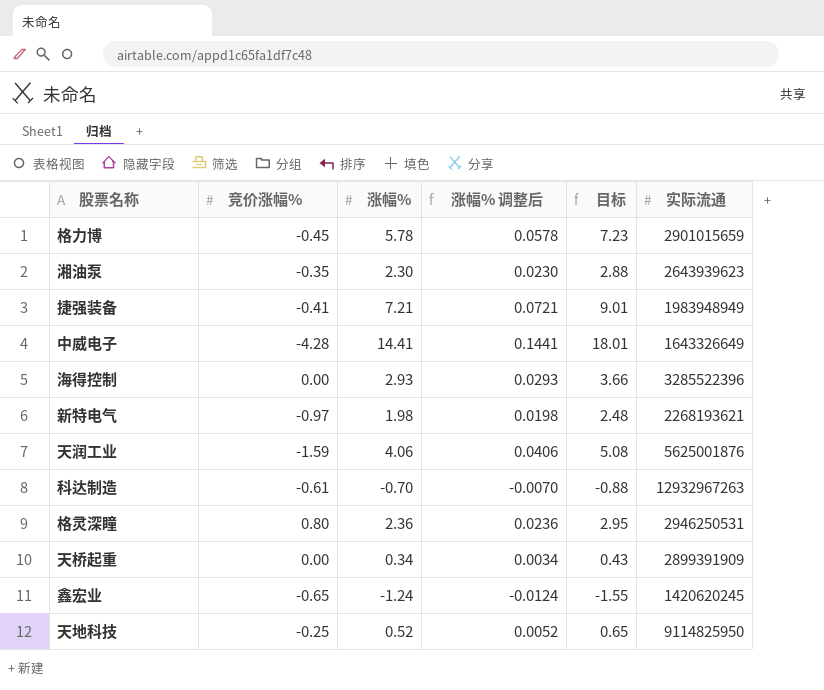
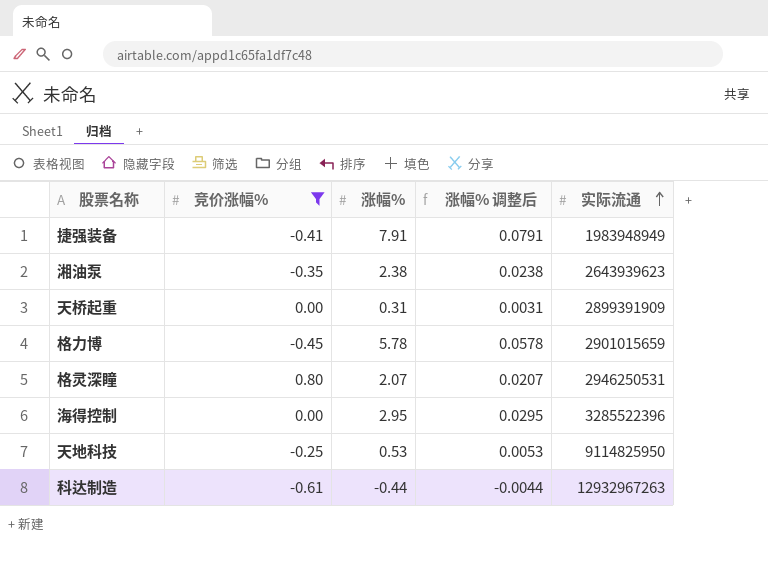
filter: none -> 竞价涨幅% >= -0.61
row order: none -> 实际流通 ascending
column 目标 | formula: [涨幅%] * 1.25 -> none
捷强装备 | 涨幅%: 7.21 -> 7.91
捷强装备 | 涨幅% 调整后: 0.0721 -> 0.0791
湘油泵 | 涨幅%: 2.30 -> 2.38
湘油泵 | 涨幅% 调整后: 0.0230 -> 0.0238
天桥起重 | 涨幅%: 0.34 -> 0.31
天桥起重 | 涨幅% 调整后: 0.0034 -> 0.0031
格灵深瞳 | 涨幅%: 2.36 -> 2.07
格灵深瞳 | 涨幅% 调整后: 0.0236 -> 0.0207
海得控制 | 涨幅%: 2.93 -> 2.95
海得控制 | 涨幅% 调整后: 0.0293 -> 0.0295
天地科技 | 涨幅%: 0.52 -> 0.53
天地科技 | 涨幅% 调整后: 0.0052 -> 0.0053
科达制造 | 涨幅%: -0.70 -> -0.44
科达制造 | 涨幅% 调整后: -0.0070 -> -0.0044

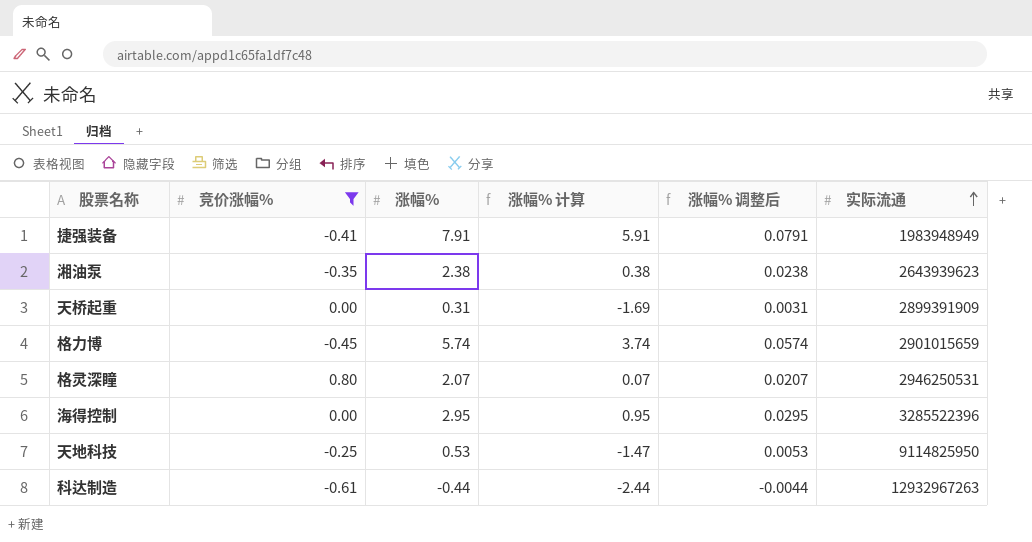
column 涨幅% 计算 | formula: none -> [涨幅%] - 2
格力博 | 涨幅%: 5.78 -> 5.74
格力博 | 涨幅% 调整后: 0.0578 -> 0.0574

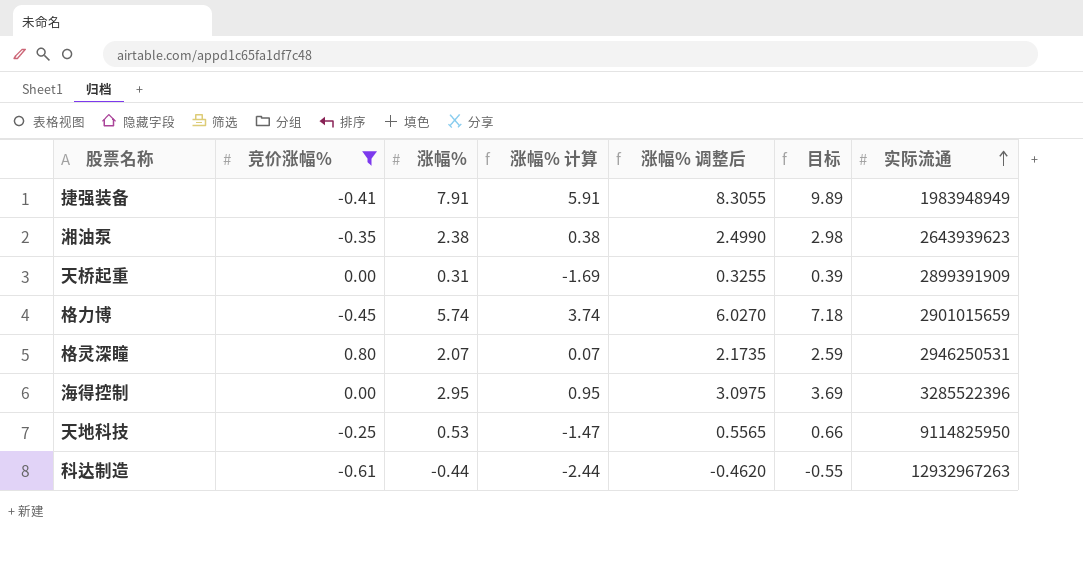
column 涨幅% 调整后 | formula: [涨幅%] * 0.01 -> [涨幅%] * 1.05
column 目标 | formula: none -> [涨幅%] * 1.25

